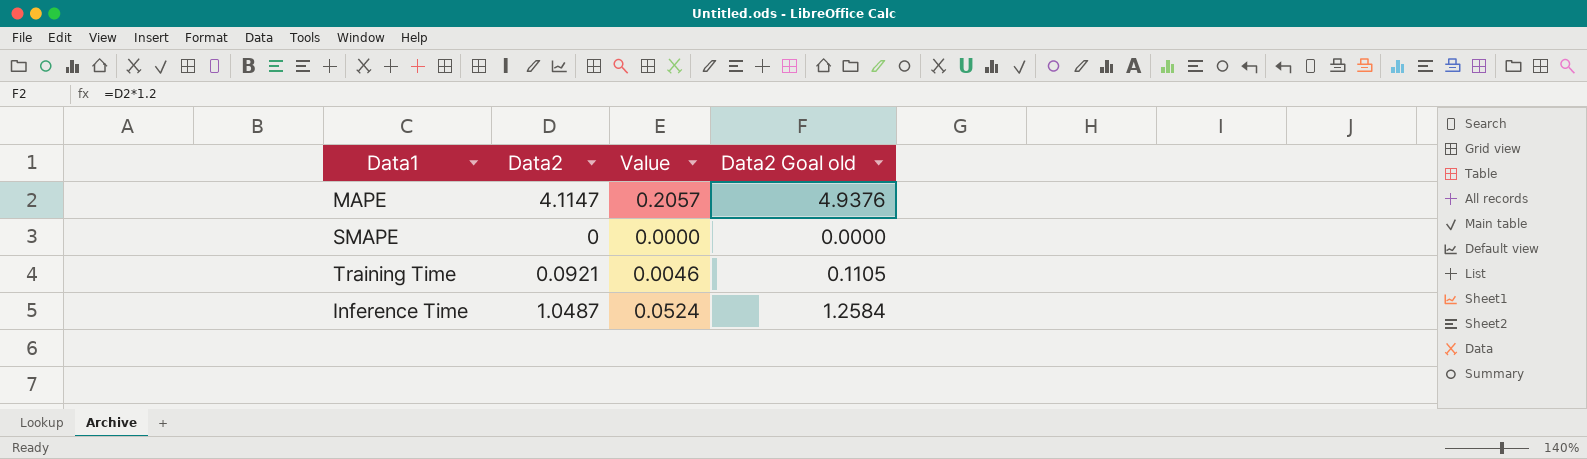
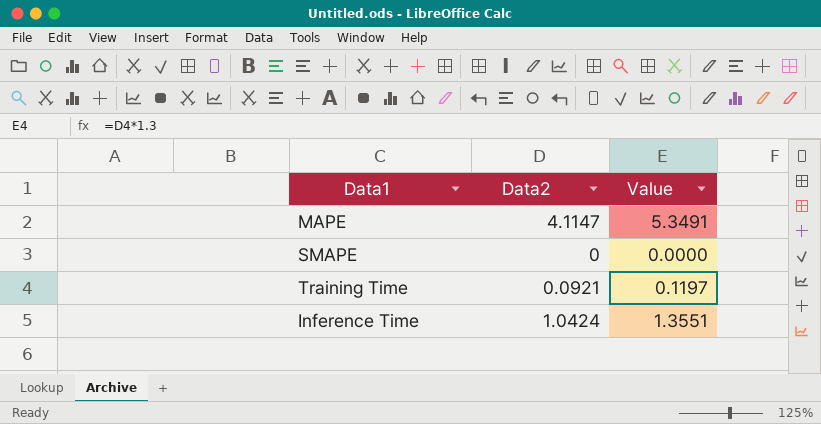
column Data2 Goal old | formula: [Data2] * 1.2 -> none
column Value | formula: [Data2] * 0.05 -> [Data2] * 1.3
Inference Time | Data2: 1.0487 -> 1.0424

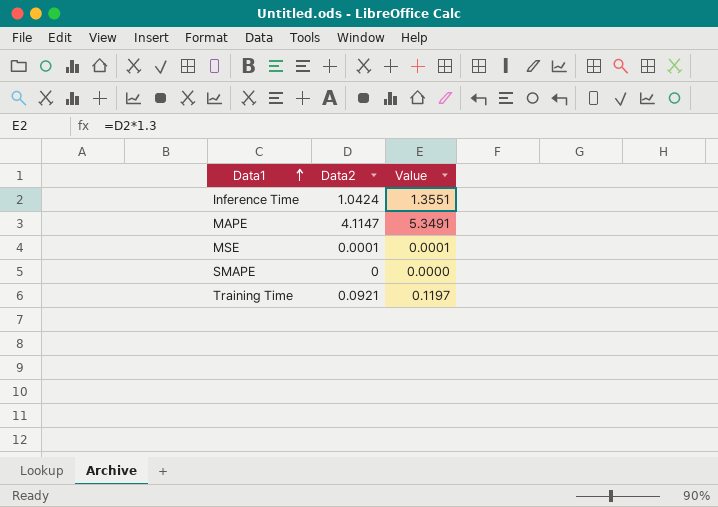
row order: none -> Data1 ascending
row MSE: none -> 0.0001 | 0.0001

